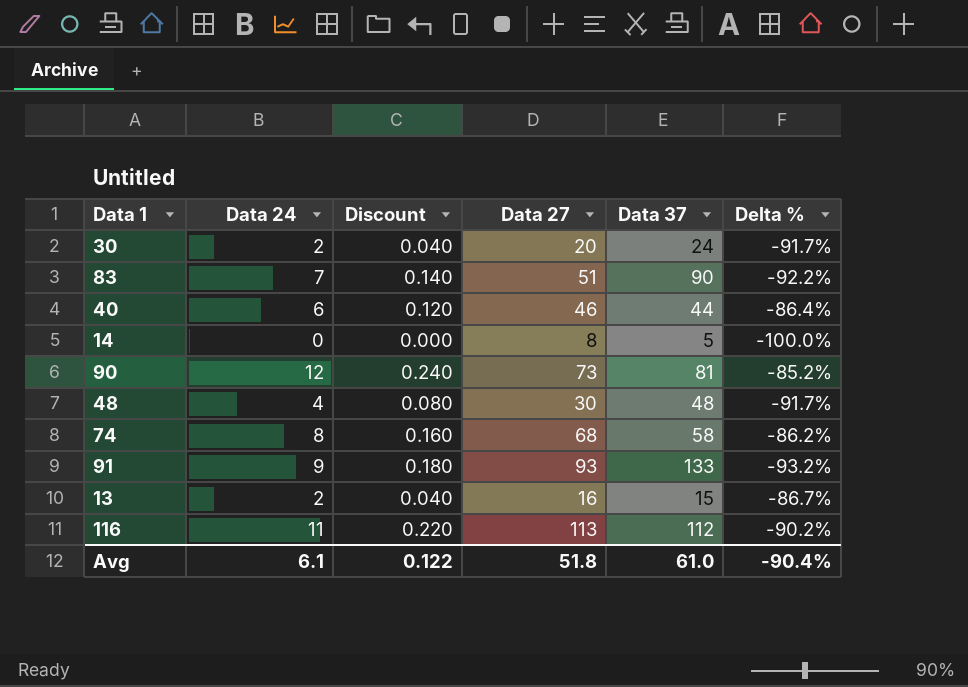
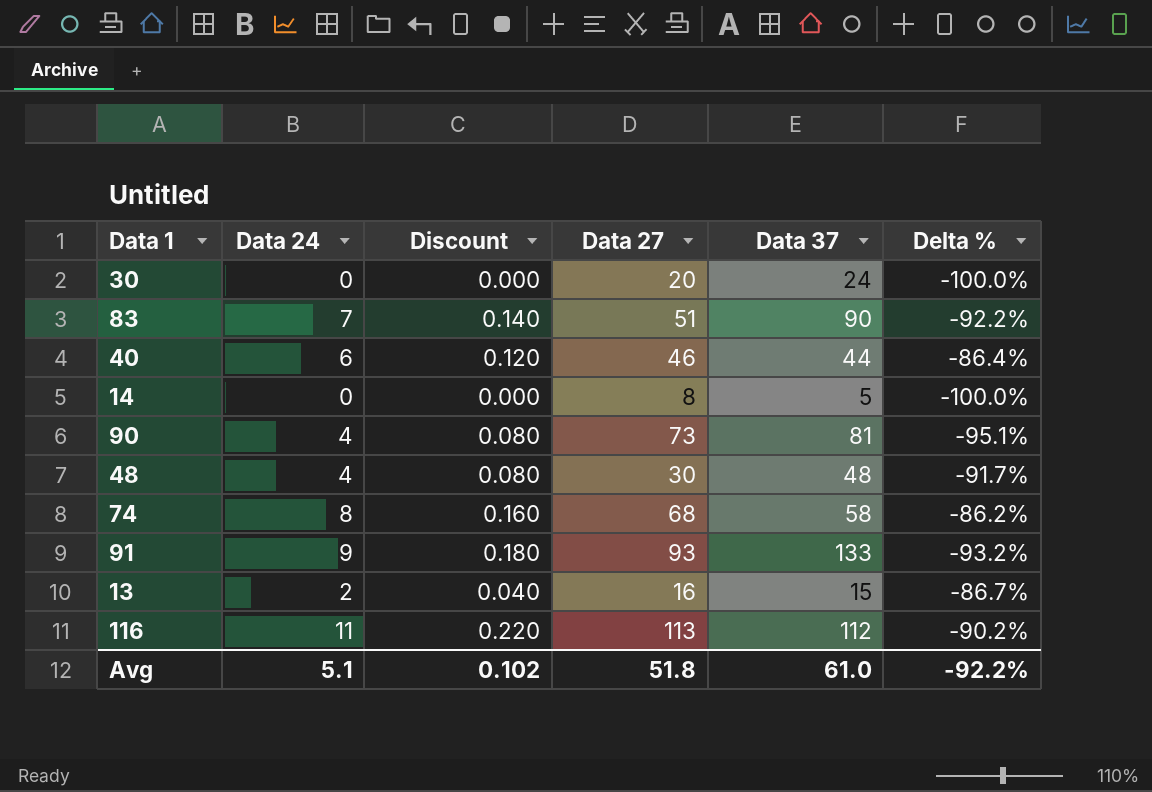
30 | Data 24: 2 -> 0
30 | Discount: 0.040 -> 0.000
30 | Delta %: -91.7% -> -100.0%
90 | Data 24: 12 -> 4
90 | Discount: 0.240 -> 0.080
90 | Delta %: -85.2% -> -95.1%
Avg | Data 24: 6.1 -> 5.1
Avg | Discount: 0.122 -> 0.102
Avg | Delta %: -90.4% -> -92.2%

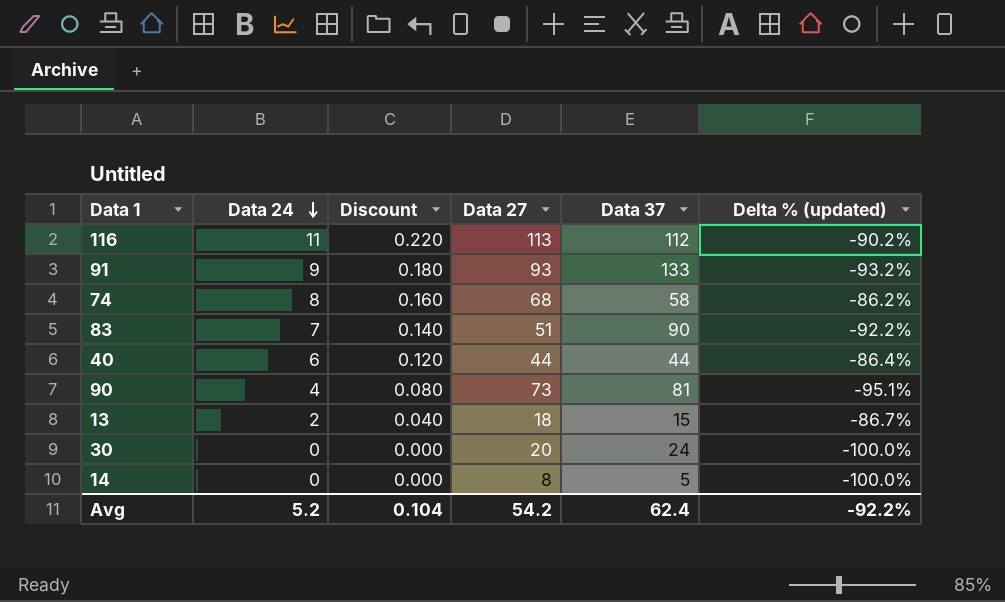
row order: none -> Data 24 descending
column name: Delta % -> Delta % (updated)
row 48: 4 | 0.080 | 30 | 48 | -91.7% -> none
40 | Data 27: 46 -> 44
13 | Data 27: 16 -> 18
Avg | Data 24: 5.1 -> 5.2
Avg | Discount: 0.102 -> 0.104
Avg | Data 27: 51.8 -> 54.2
Avg | Data 37: 61.0 -> 62.4

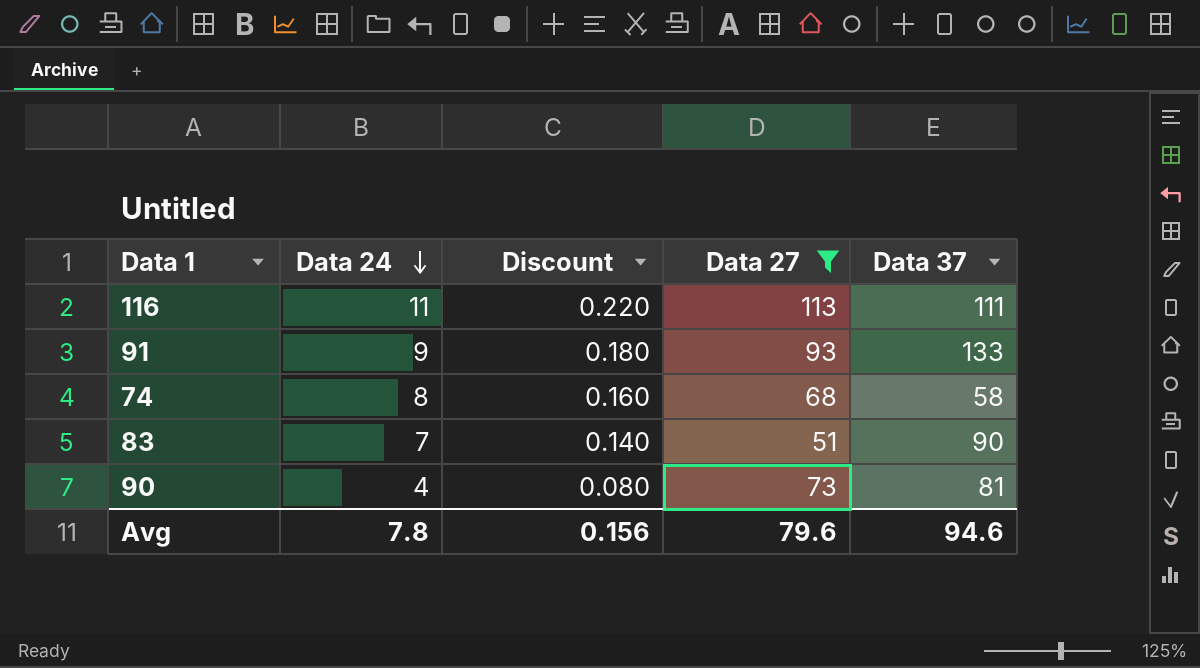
filter: none -> Data 27 >= 51
column Delta % (updated) | formula: ([Data 24] - [Data 37]) / [Data 37] -> none
116 | Data 37: 112 -> 111
Avg | Data 24: 5.2 -> 7.8
Avg | Discount: 0.104 -> 0.156
Avg | Data 27: 54.2 -> 79.6
Avg | Data 37: 62.4 -> 94.6

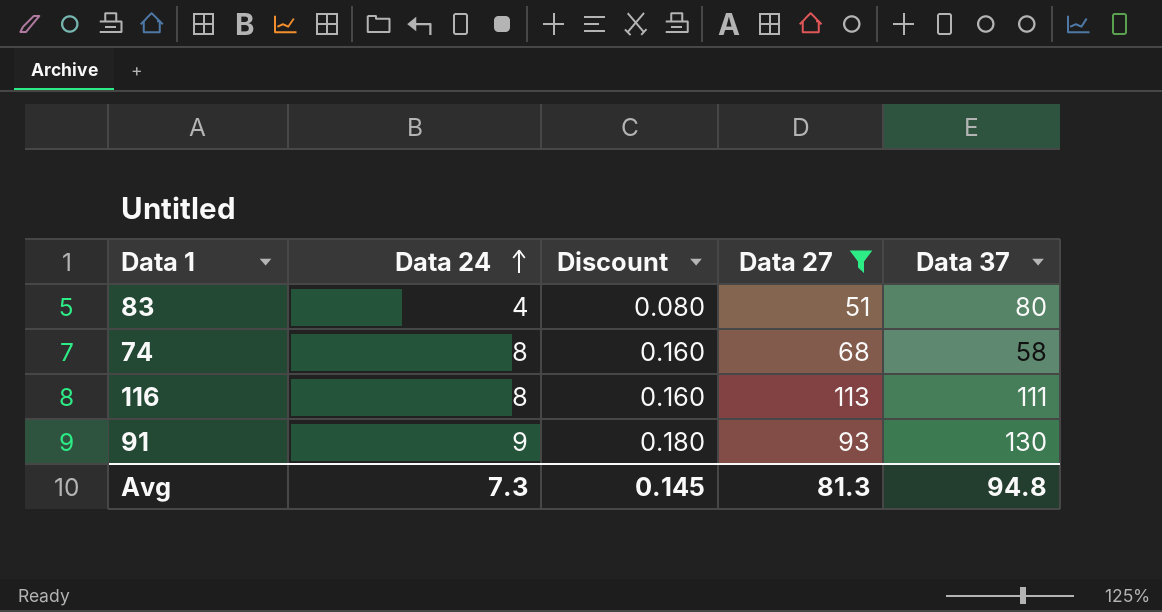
row order: Data 24 descending -> Data 24 ascending
row 90: 4 | 0.080 | 73 | 81 -> none
83 | Data 24: 7 -> 4
83 | Discount: 0.140 -> 0.080
83 | Data 37: 90 -> 80
116 | Data 24: 11 -> 8
116 | Discount: 0.220 -> 0.160
91 | Data 37: 133 -> 130
Avg | Data 24: 7.8 -> 7.3
Avg | Discount: 0.156 -> 0.145
Avg | Data 27: 79.6 -> 81.3
Avg | Data 37: 94.6 -> 94.8

